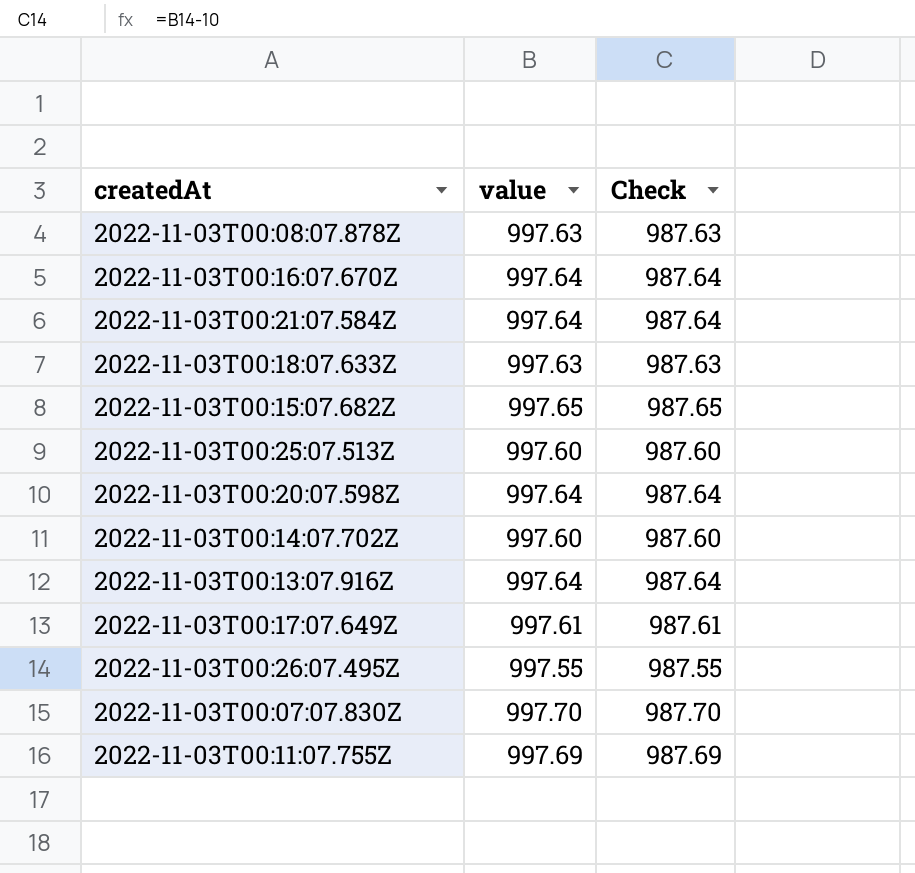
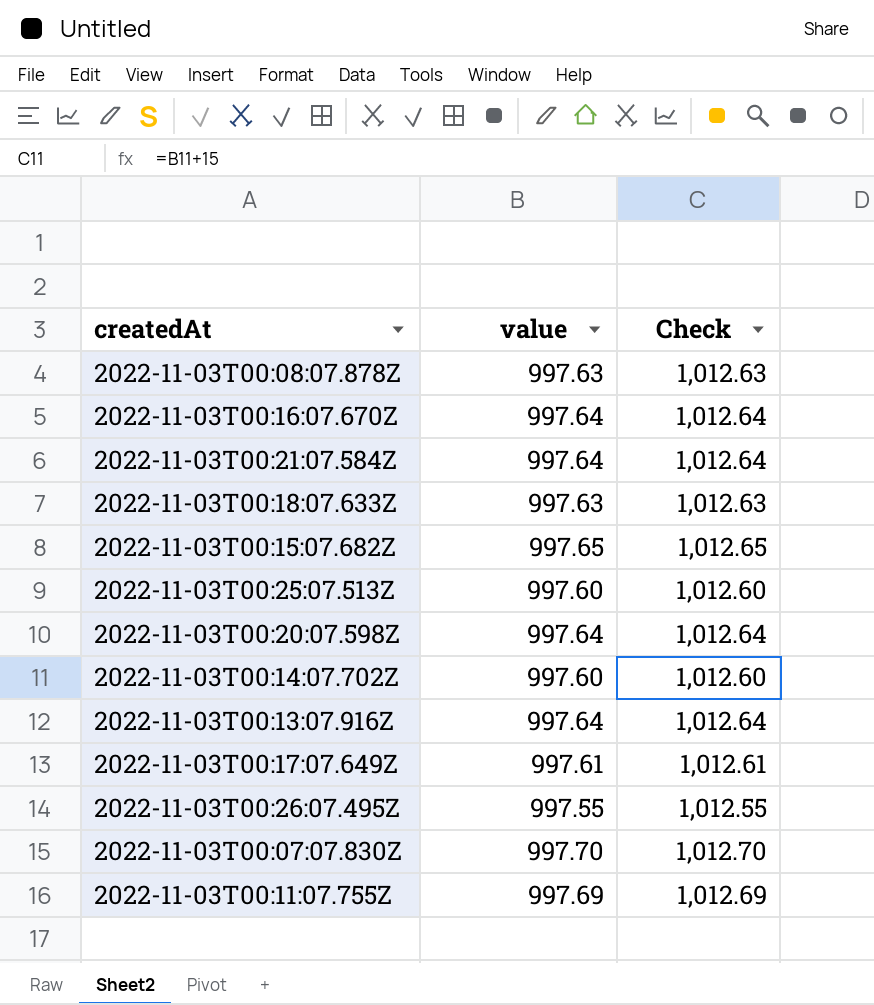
column Check | formula: [value] - 10 -> [value] + 15

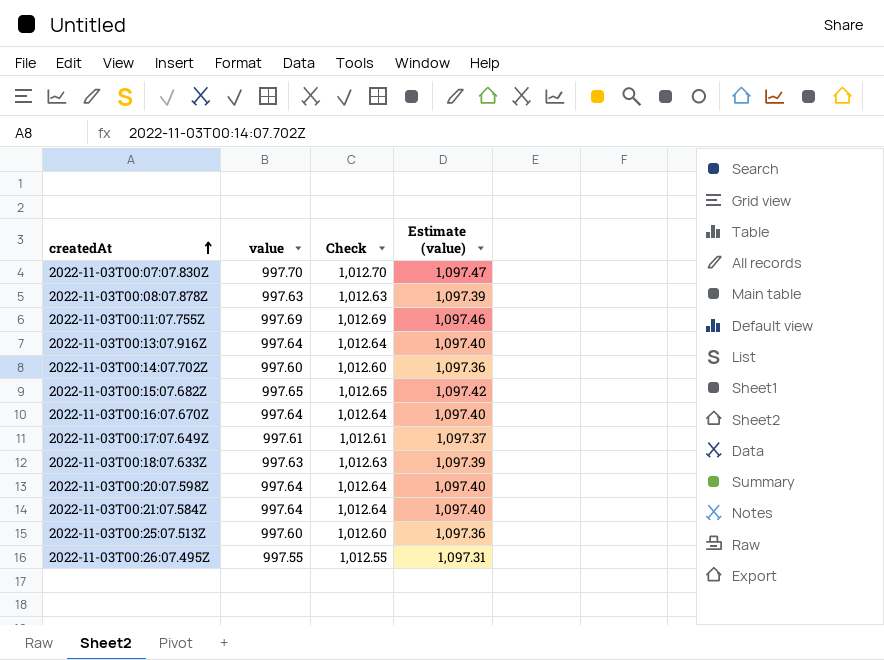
row order: none -> createdAt ascending
column Estimate (value) | formula: none -> [value] * 1.1

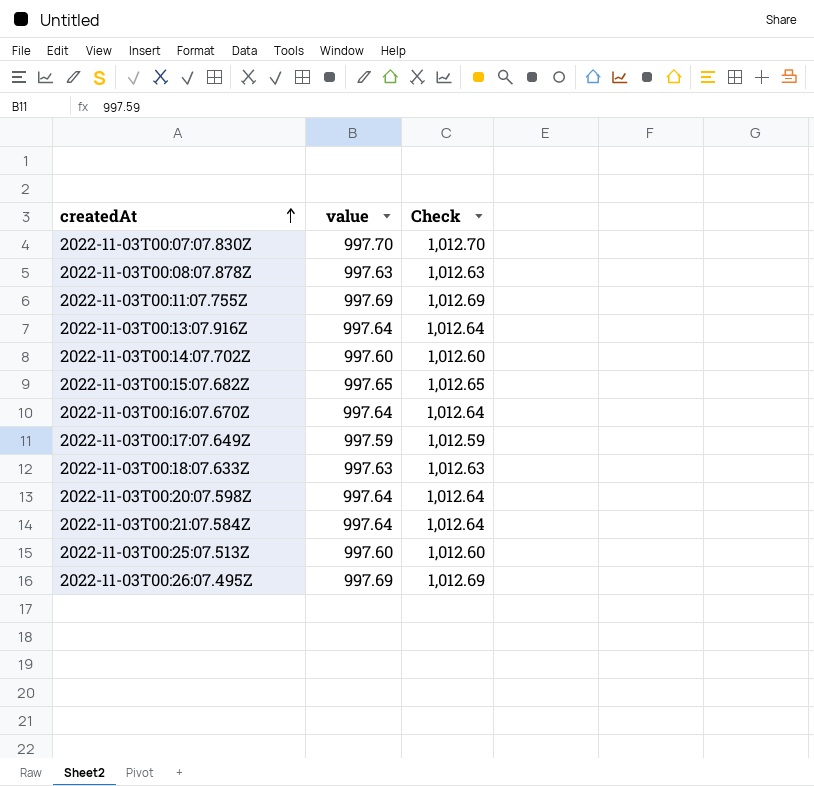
column Estimate (value) | formula: [value] * 1.1 -> none
2022-11-03T00:17:07.649Z | value: 997.61 -> 997.59
2022-11-03T00:17:07.649Z | Check: 1,012.61 -> 1,012.59
2022-11-03T00:26:07.495Z | value: 997.55 -> 997.69
2022-11-03T00:26:07.495Z | Check: 1,012.55 -> 1,012.69

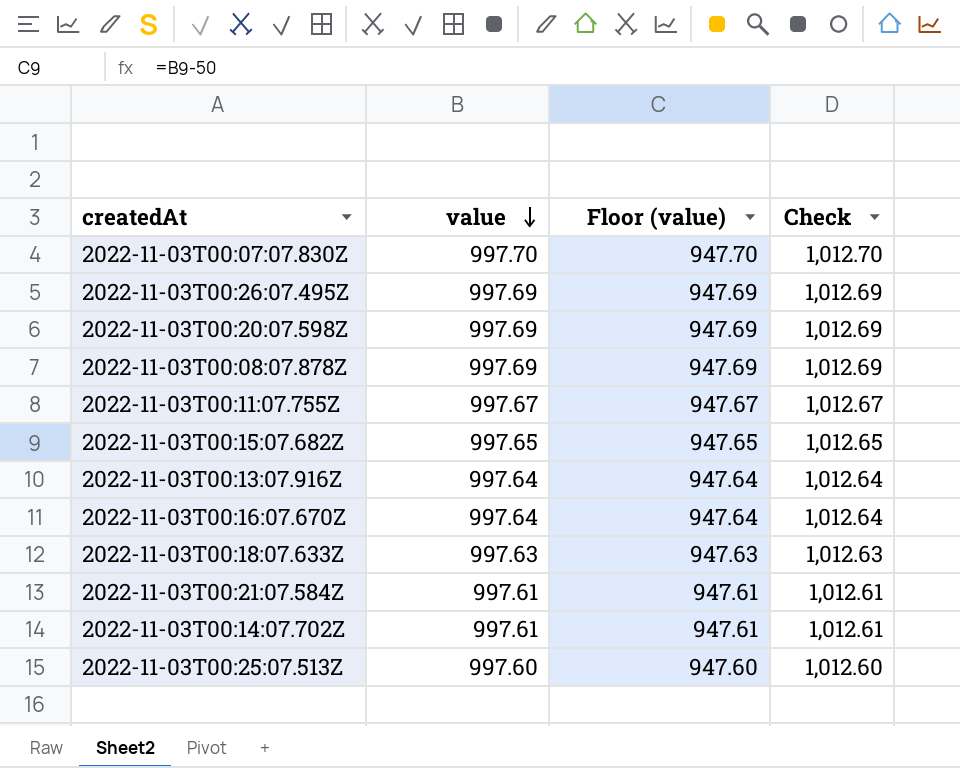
row order: createdAt ascending -> value descending
column Floor (value) | formula: none -> [value] - 50
row 2022-11-03T00:17:07.649Z: 997.59 | 1,012.59 -> none
2022-11-03T00:20:07.598Z | value: 997.64 -> 997.69
2022-11-03T00:20:07.598Z | Check: 1,012.64 -> 1,012.69
2022-11-03T00:08:07.878Z | value: 997.63 -> 997.69
2022-11-03T00:08:07.878Z | Check: 1,012.63 -> 1,012.69
2022-11-03T00:11:07.755Z | value: 997.69 -> 997.67
2022-11-03T00:11:07.755Z | Check: 1,012.69 -> 1,012.67
2022-11-03T00:21:07.584Z | value: 997.64 -> 997.61
2022-11-03T00:21:07.584Z | Check: 1,012.64 -> 1,012.61
2022-11-03T00:14:07.702Z | value: 997.60 -> 997.61
2022-11-03T00:14:07.702Z | Check: 1,012.60 -> 1,012.61

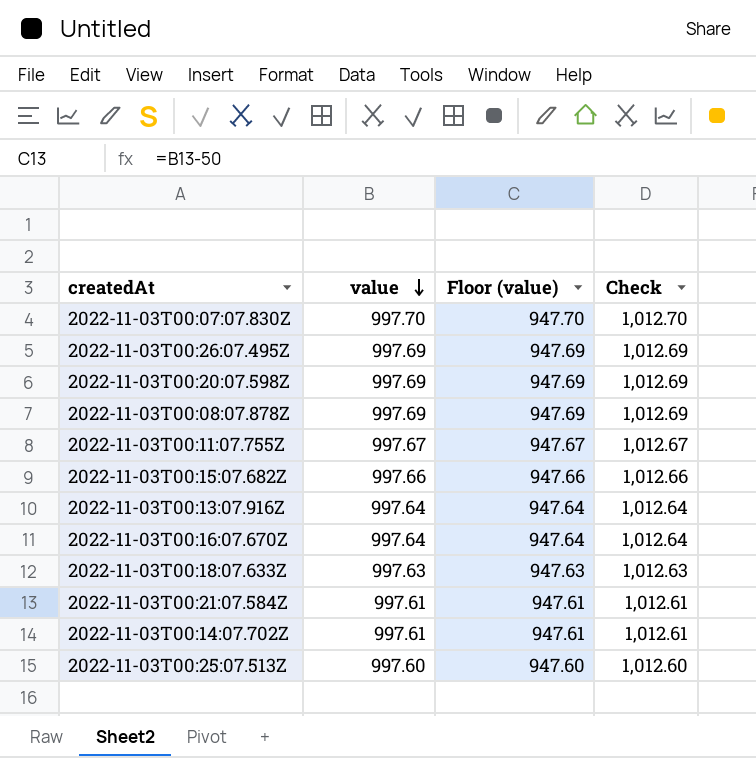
2022-11-03T00:15:07.682Z | value: 997.65 -> 997.66
2022-11-03T00:15:07.682Z | Floor (value): 947.65 -> 947.66
2022-11-03T00:15:07.682Z | Check: 1,012.65 -> 1,012.66

